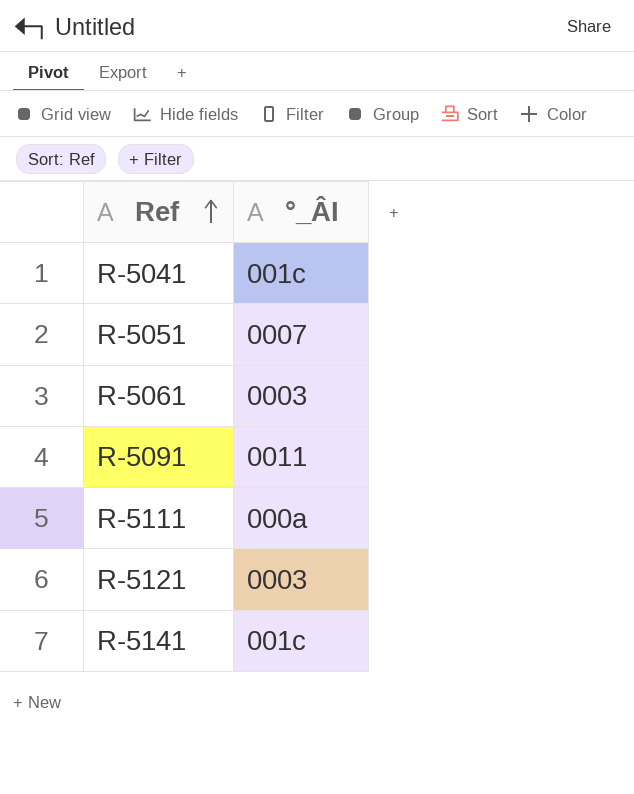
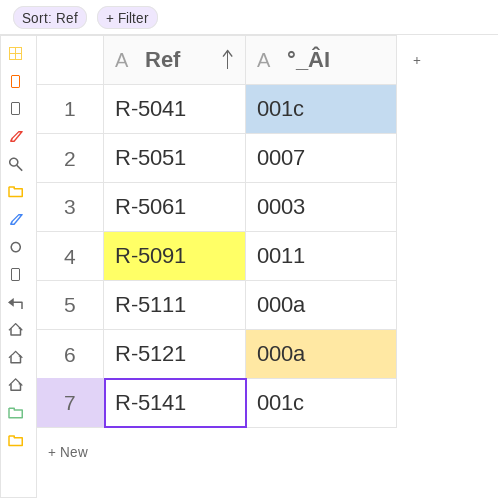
R-5121 | °_ÂI: 0003 -> 000a

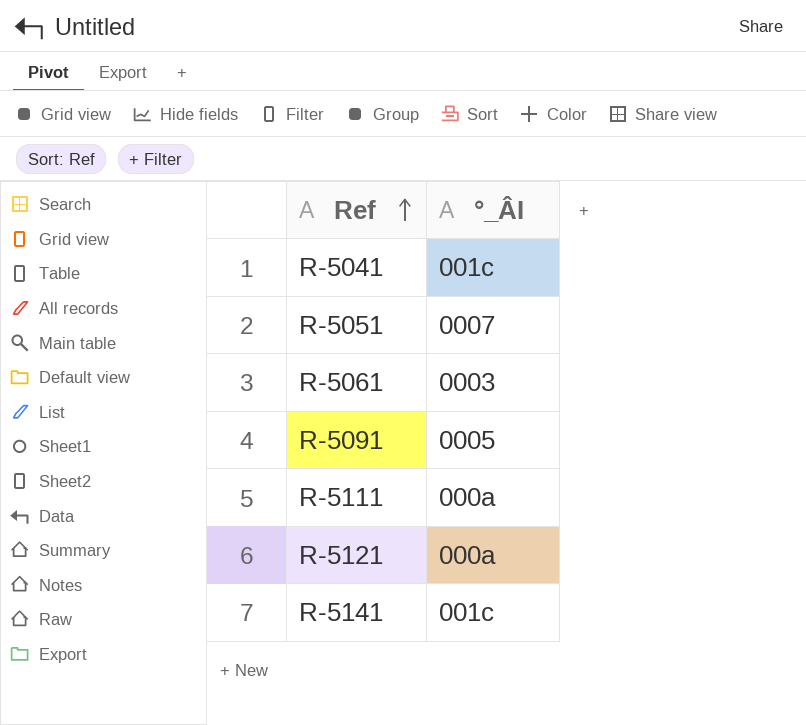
R-5091 | °_ÂI: 0011 -> 0005

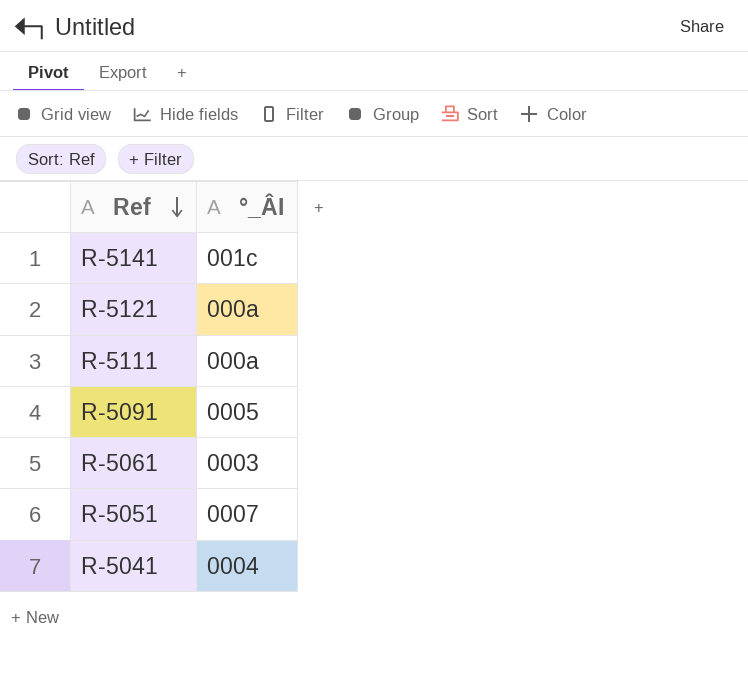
row order: Ref ascending -> Ref descending
R-5041 | °_ÂI: 001c -> 0004

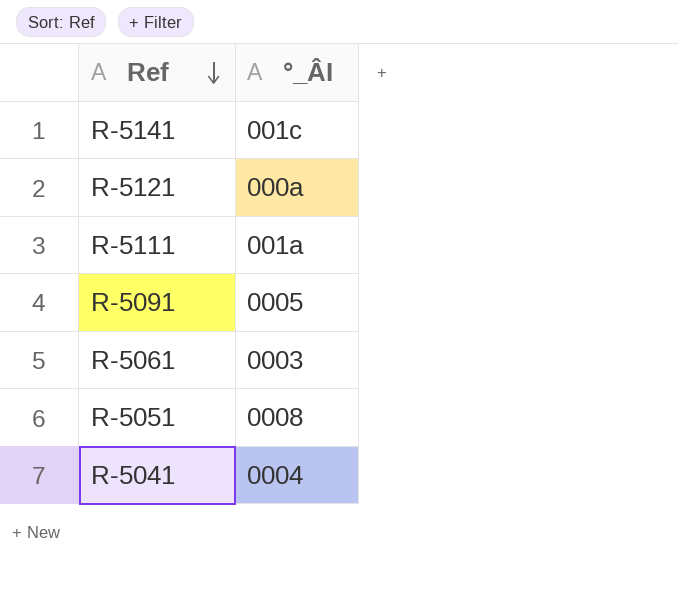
R-5111 | °_ÂI: 000a -> 001a
R-5051 | °_ÂI: 0007 -> 0008

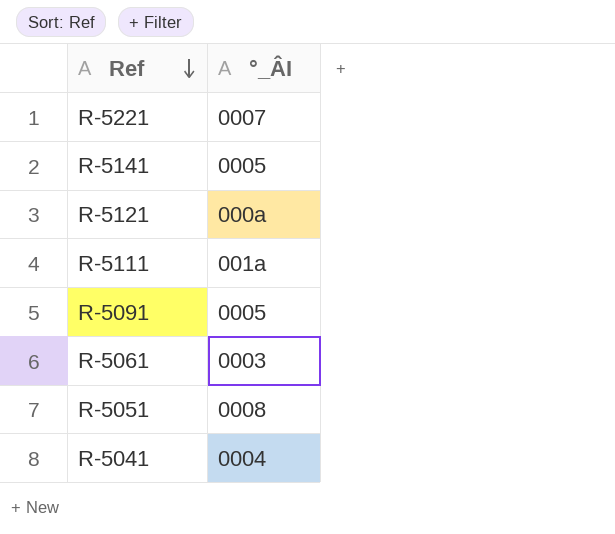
row R-5221: none -> 0007
R-5141 | °_ÂI: 001c -> 0005

